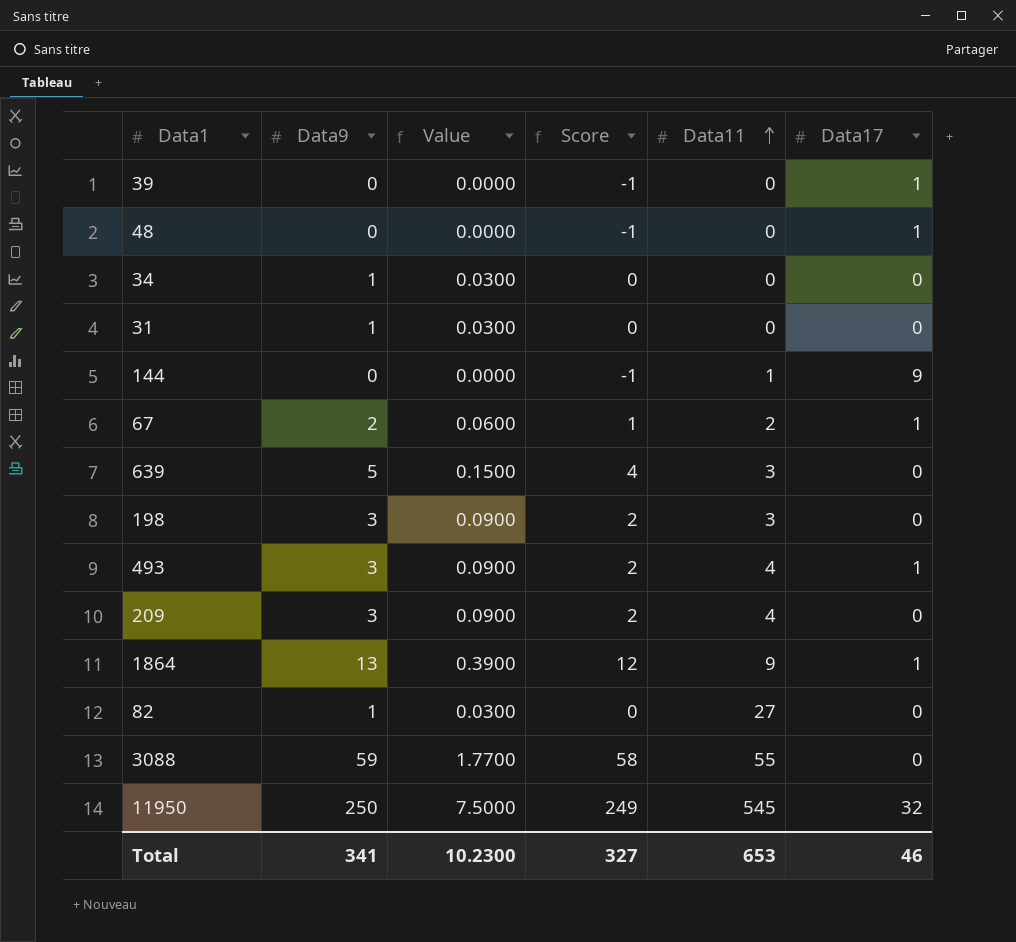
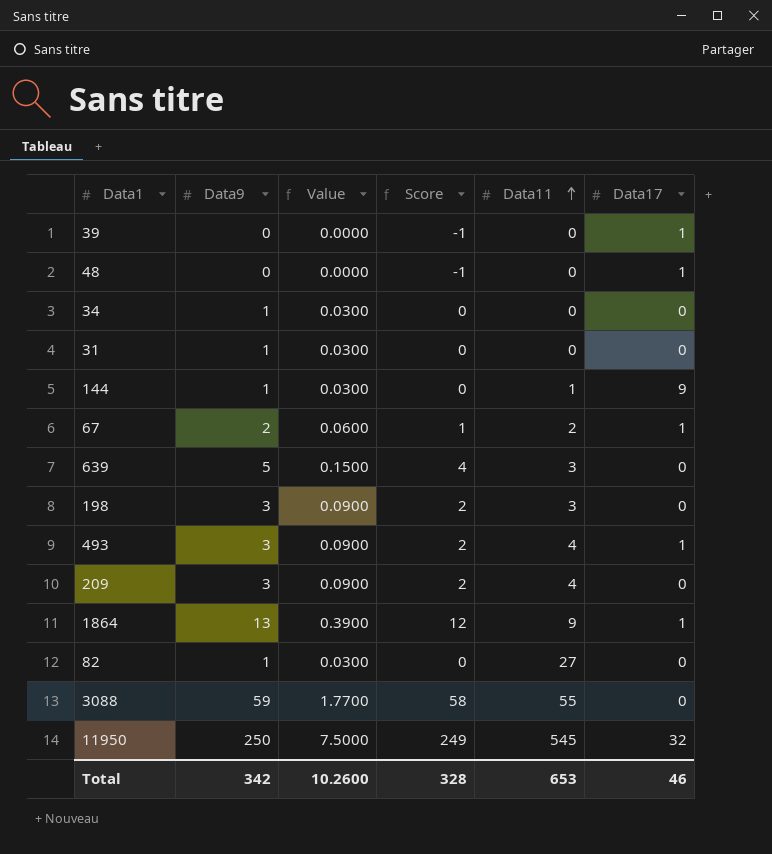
144 | Data9: 0 -> 1
144 | Value: 0.0000 -> 0.0300
144 | Score: -1 -> 0
Total | Data9: 341 -> 342
Total | Value: 10.2300 -> 10.2600
Total | Score: 327 -> 328

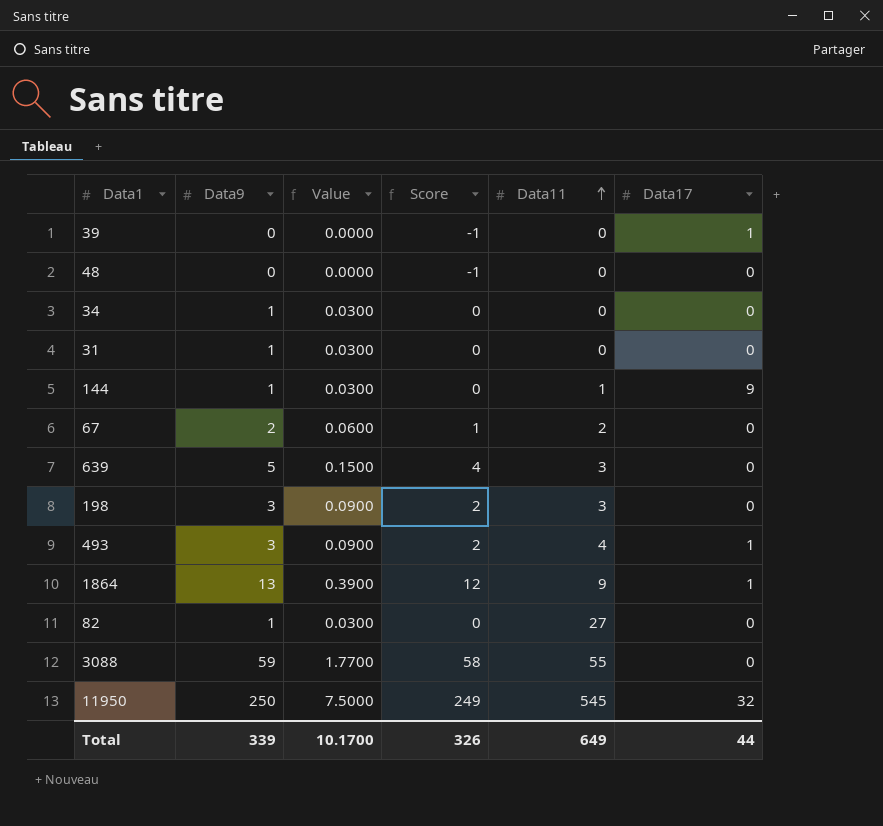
row 209: 3 | 0.0900 | 2 | 4 | 0 -> none
48 | Data17: 1 -> 0
67 | Data17: 1 -> 0
Total | Data9: 342 -> 339
Total | Value: 10.2600 -> 10.1700
Total | Score: 328 -> 326
Total | Data11: 653 -> 649
Total | Data17: 46 -> 44

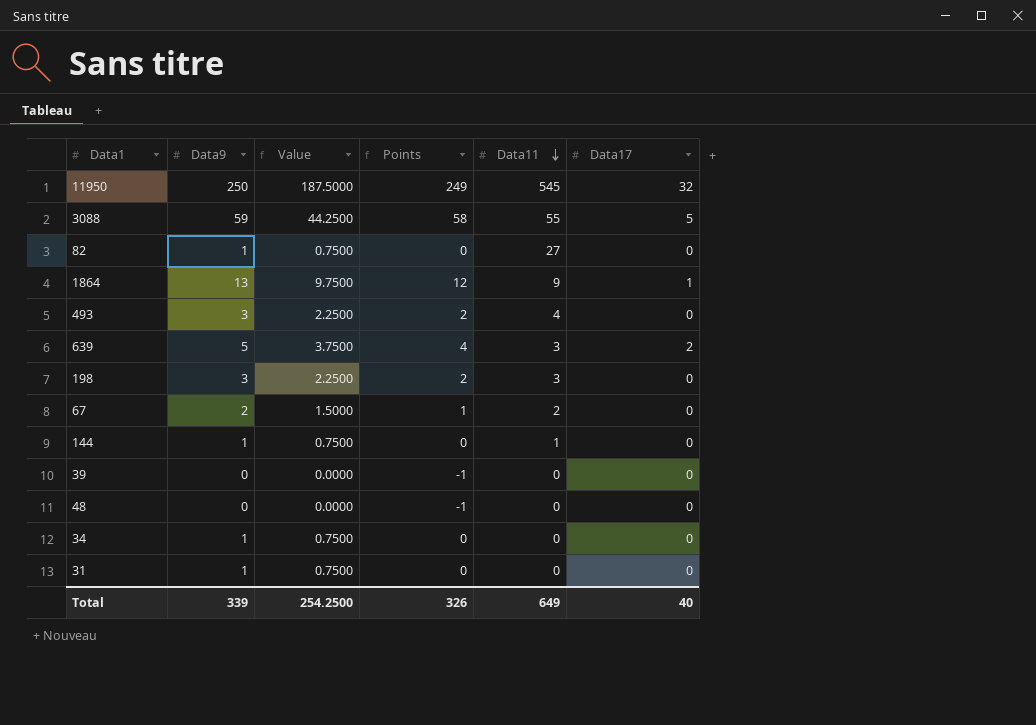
row order: Data11 ascending -> Data11 descending
column Value | formula: [Data9] * 0.03 -> [Data9] * 0.75
column name: Score -> Points
3088 | Data17: 0 -> 5
493 | Data17: 1 -> 0
639 | Data17: 0 -> 2
144 | Data17: 9 -> 0
39 | Data17: 1 -> 0
Total | Value: 10.1700 -> 254.2500
Total | Data17: 44 -> 40

